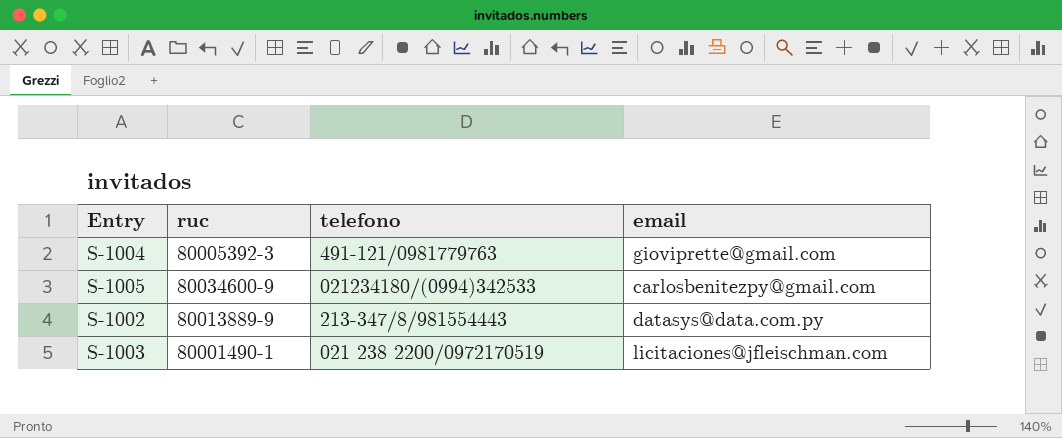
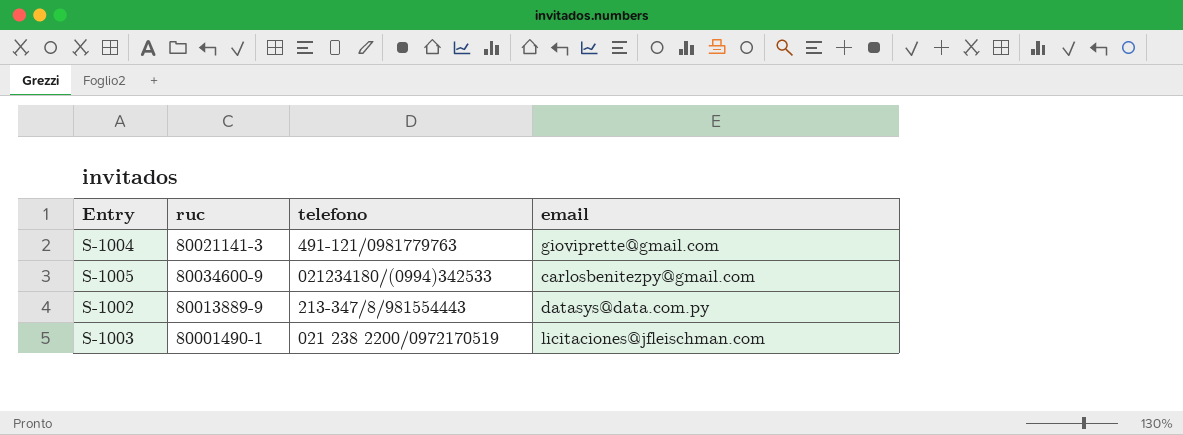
S-1004 | ruc: 80005392-3 -> 80021141-3

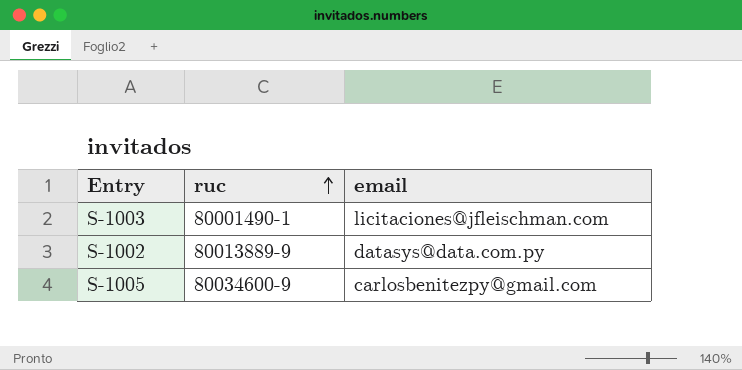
row order: none -> ruc ascending
column telefono | position: 3 -> none
row S-1004: 80021141-3 | 491-121/0981779763 | gioviprette@gmail.com -> none

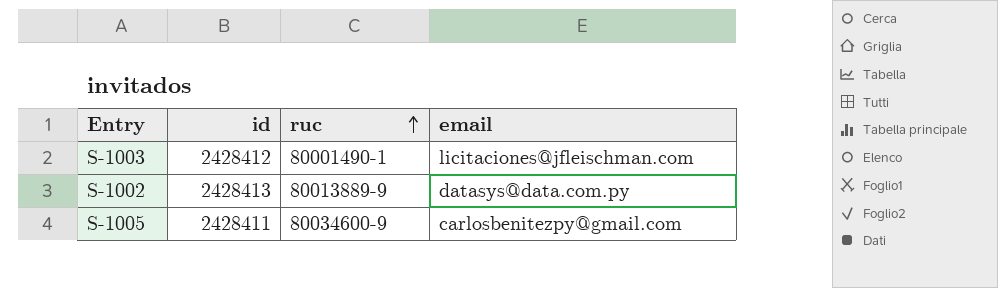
column id | position: none -> 2

